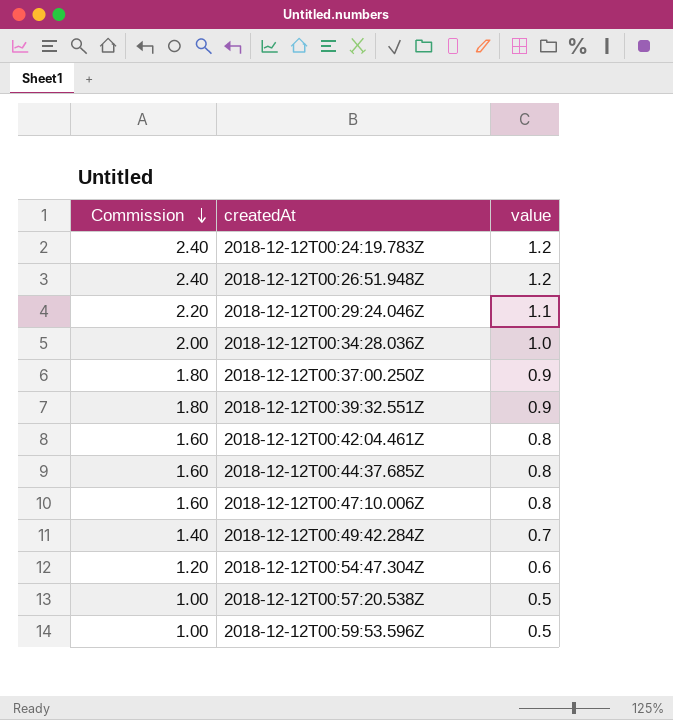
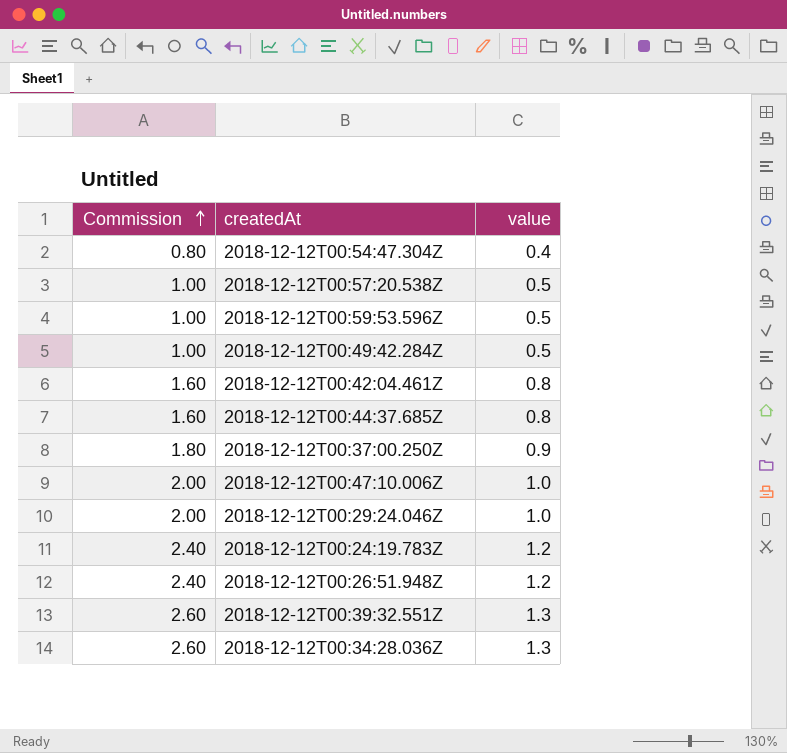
row order: Commission descending -> Commission ascending
2018-12-12T00:54:47.304Z | Commission: 1.20 -> 0.80
2018-12-12T00:54:47.304Z | value: 0.6 -> 0.4
2018-12-12T00:49:42.284Z | Commission: 1.40 -> 1.00
2018-12-12T00:49:42.284Z | value: 0.7 -> 0.5
2018-12-12T00:47:10.006Z | Commission: 1.60 -> 2.00
2018-12-12T00:47:10.006Z | value: 0.8 -> 1.0
2018-12-12T00:29:24.046Z | Commission: 2.20 -> 2.00
2018-12-12T00:29:24.046Z | value: 1.1 -> 1.0
2018-12-12T00:39:32.551Z | Commission: 1.80 -> 2.60
2018-12-12T00:39:32.551Z | value: 0.9 -> 1.3
2018-12-12T00:34:28.036Z | Commission: 2.00 -> 2.60
2018-12-12T00:34:28.036Z | value: 1.0 -> 1.3

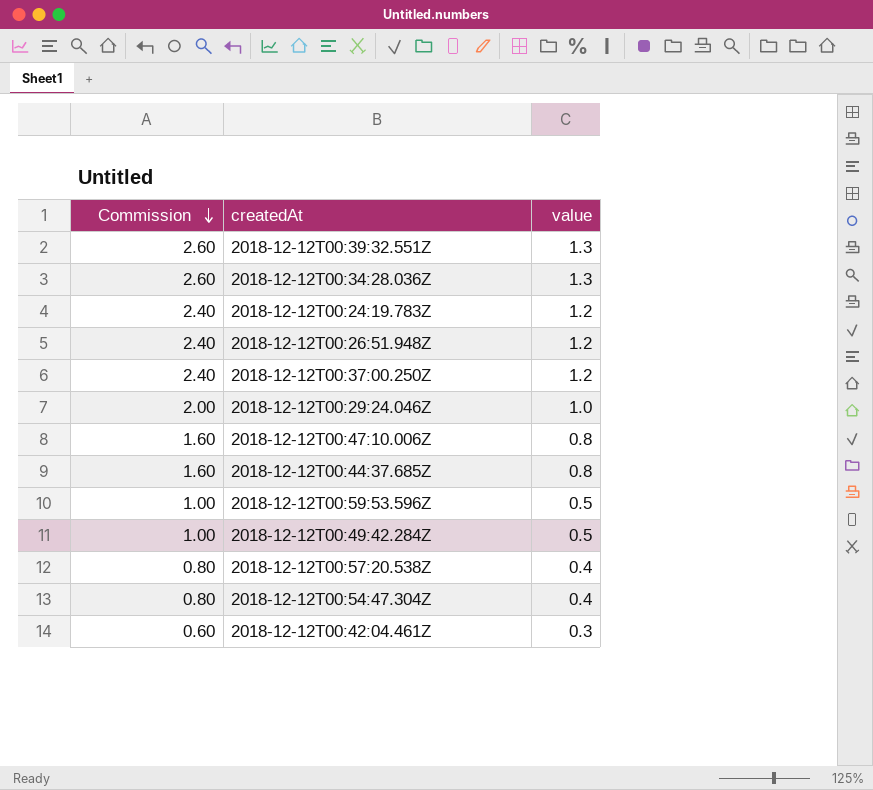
row order: Commission ascending -> Commission descending
2018-12-12T00:37:00.250Z | Commission: 1.80 -> 2.40
2018-12-12T00:37:00.250Z | value: 0.9 -> 1.2
2018-12-12T00:47:10.006Z | Commission: 2.00 -> 1.60
2018-12-12T00:47:10.006Z | value: 1.0 -> 0.8
2018-12-12T00:57:20.538Z | Commission: 1.00 -> 0.80
2018-12-12T00:57:20.538Z | value: 0.5 -> 0.4
2018-12-12T00:42:04.461Z | Commission: 1.60 -> 0.60
2018-12-12T00:42:04.461Z | value: 0.8 -> 0.3

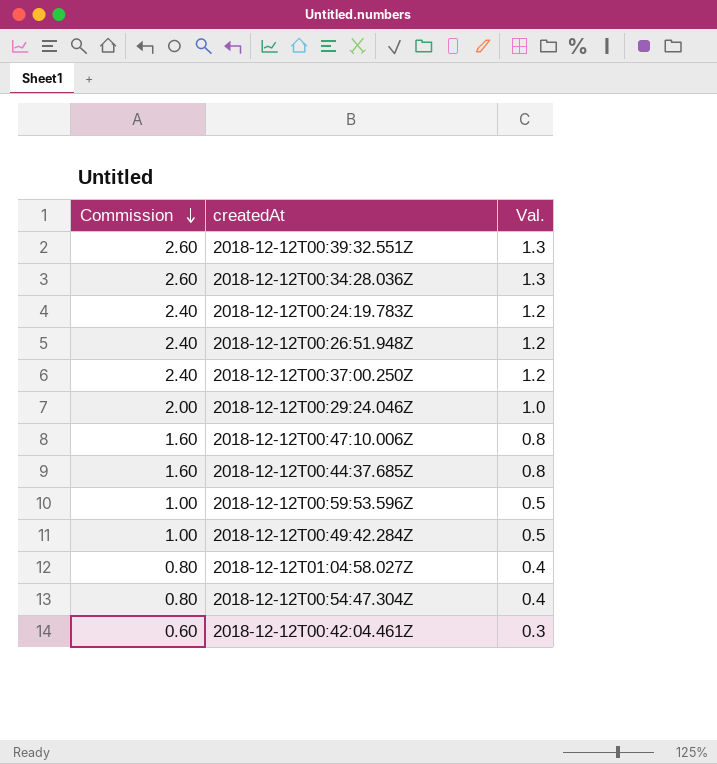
column name: value -> Val.
row 2018-12-12T00:57:20.538Z: 0.80 | 0.4 -> none
row 2018-12-12T01:04:58.027Z: none -> 0.80 | 0.4

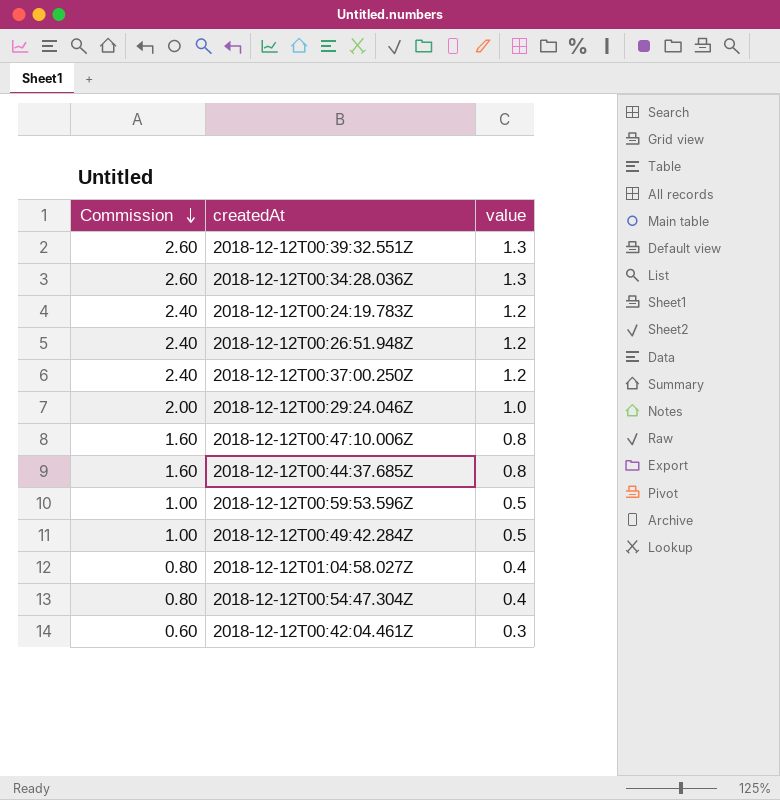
column name: Val. -> value

